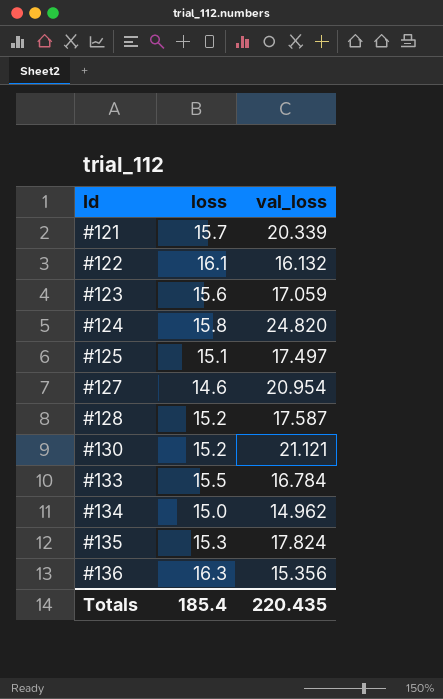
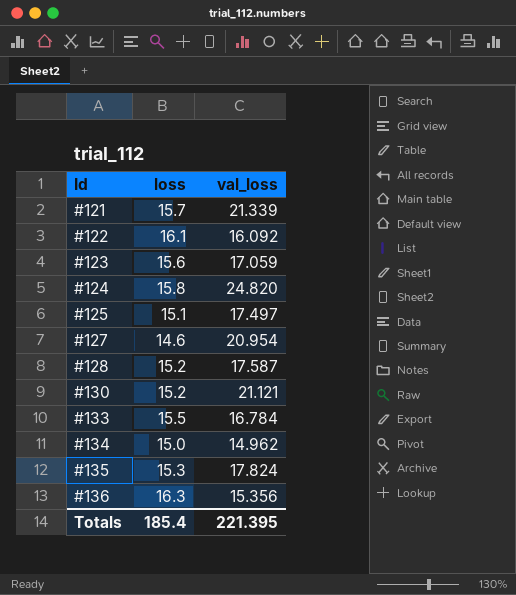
#121 | val_loss: 20.339 -> 21.339
#122 | val_loss: 16.132 -> 16.092
Totals | val_loss: 220.435 -> 221.395

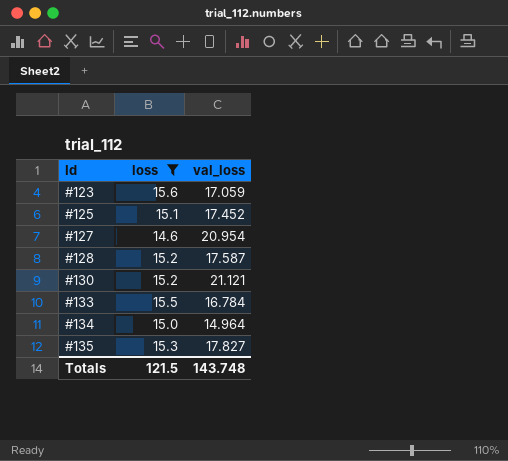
filter: none -> loss <= 15.6
#125 | val_loss: 17.497 -> 17.452
#134 | val_loss: 14.962 -> 14.964
#135 | val_loss: 17.824 -> 17.827
Totals | loss: 185.4 -> 121.5
Totals | val_loss: 221.395 -> 143.748

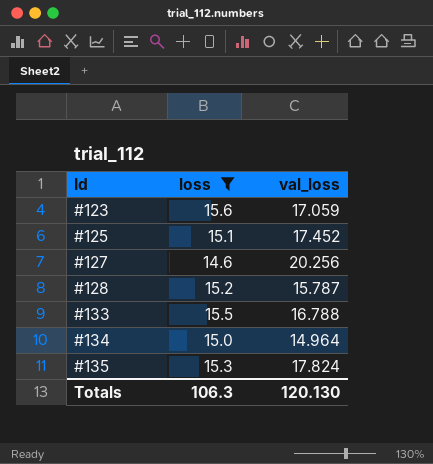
row #130: 15.2 | 21.121 -> none
#127 | val_loss: 20.954 -> 20.256
#128 | val_loss: 17.587 -> 15.787
#133 | val_loss: 16.784 -> 16.788
#135 | val_loss: 17.827 -> 17.824
Totals | loss: 121.5 -> 106.3
Totals | val_loss: 143.748 -> 120.130

